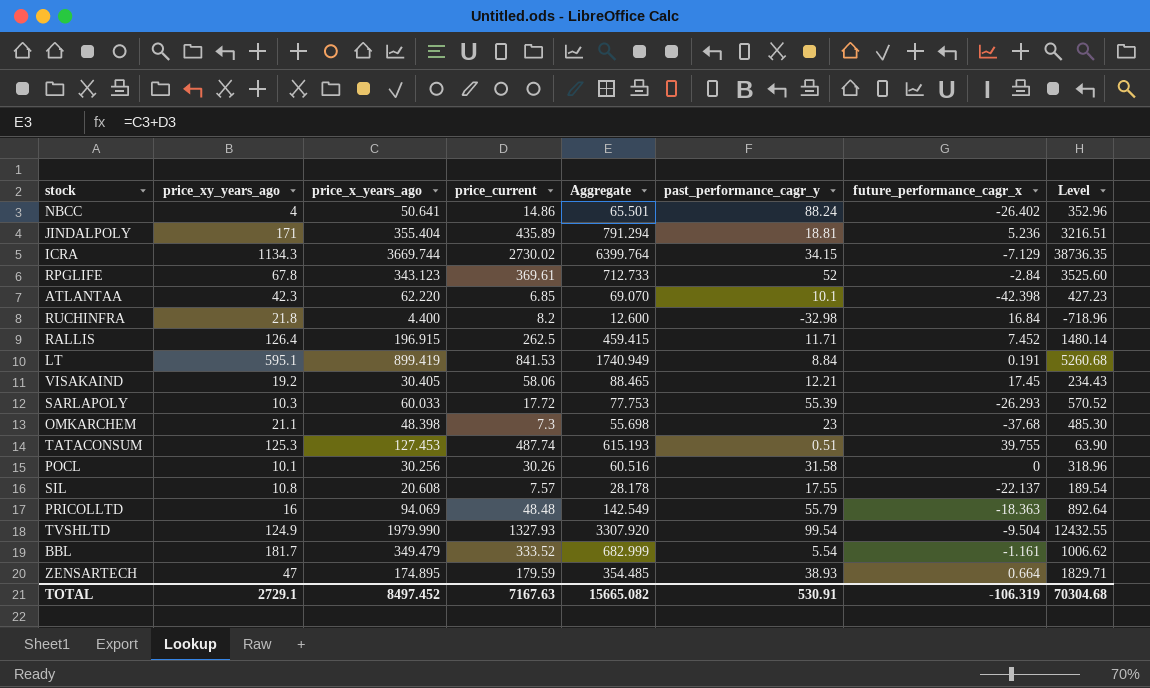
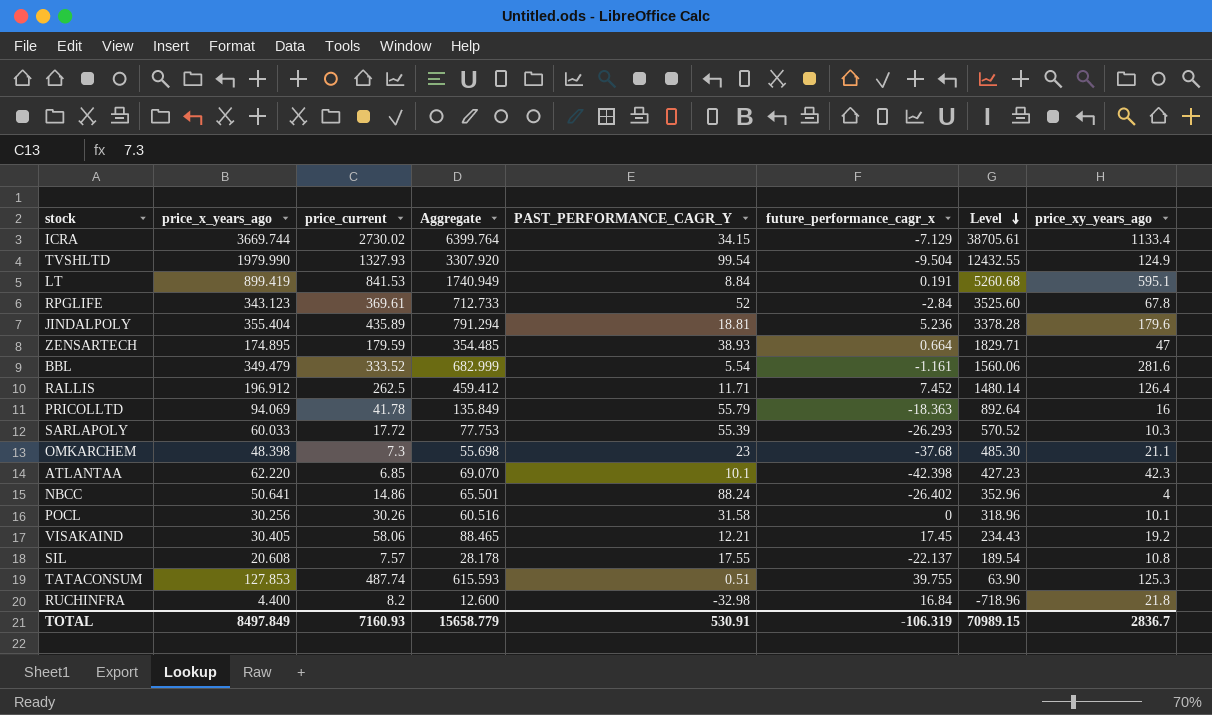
row order: none -> Level descending
column name: past_performance_cagr_y -> PAST_PERFORMANCE_CAGR_Y
column price_xy_years_ago | position: 2 -> 8
ICRA | Level: 38736.35 -> 38705.61
ICRA | price_xy_years_ago: 1134.3 -> 1133.4
JINDALPOLY | Level: 3216.51 -> 3378.28
JINDALPOLY | price_xy_years_ago: 171 -> 179.6
BBL | Level: 1006.62 -> 1560.06
BBL | price_xy_years_ago: 181.7 -> 281.6
RALLIS | price_x_years_ago: 196.915 -> 196.912
RALLIS | Aggregate: 459.415 -> 459.412
PRICOLLTD | price_current: 48.48 -> 41.78
PRICOLLTD | Aggregate: 142.549 -> 135.849
TATACONSUM | price_x_years_ago: 127.453 -> 127.853
TATACONSUM | Aggregate: 615.193 -> 615.593
TOTAL | price_x_years_ago: 8497.452 -> 8497.849
TOTAL | price_current: 7167.63 -> 7160.93
TOTAL | Aggregate: 15665.082 -> 15658.779
TOTAL | Level: 70304.68 -> 70989.15
TOTAL | price_xy_years_ago: 2729.1 -> 2836.7

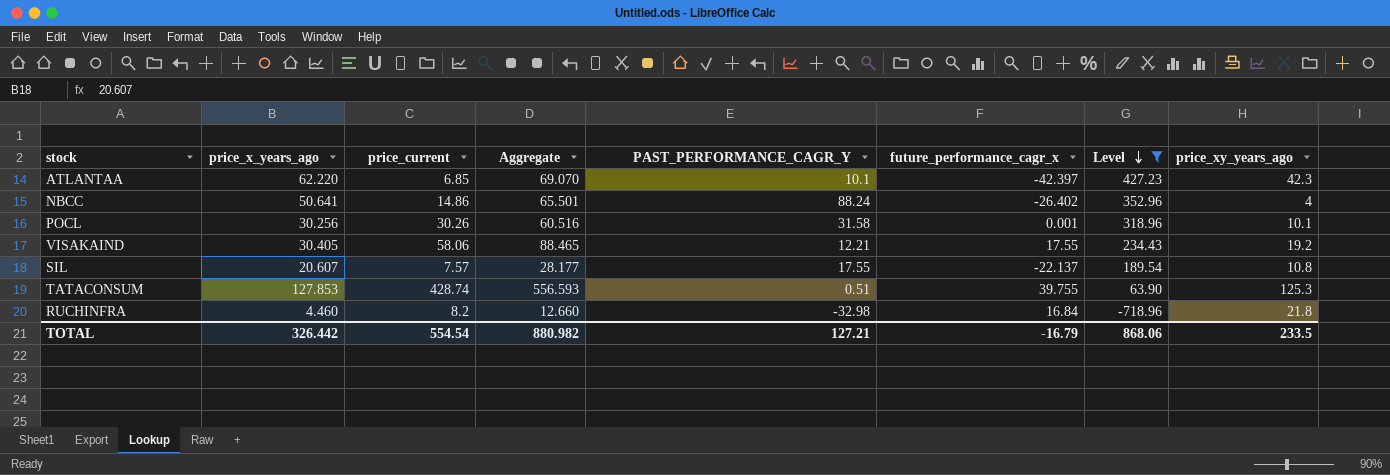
filter: none -> Level <= 427.23
ATLANTAA | future_performance_cagr_x: -42.398 -> -42.397
POCL | future_performance_cagr_x: 0 -> 0.001
VISAKAIND | future_performance_cagr_x: 17.45 -> 17.55
SIL | price_x_years_ago: 20.608 -> 20.607
SIL | Aggregate: 28.178 -> 28.177
TATACONSUM | price_current: 487.74 -> 428.74
TATACONSUM | Aggregate: 615.593 -> 556.593
RUCHINFRA | price_x_years_ago: 4.400 -> 4.460
RUCHINFRA | Aggregate: 12.600 -> 12.660
TOTAL | price_x_years_ago: 8497.849 -> 326.442
TOTAL | price_current: 7160.93 -> 554.54
TOTAL | Aggregate: 15658.779 -> 880.982
TOTAL | PAST_PERFORMANCE_CAGR_Y: 530.91 -> 127.21
TOTAL | future_performance_cagr_x: -106.319 -> -16.79
TOTAL | Level: 70989.15 -> 868.06
TOTAL | price_xy_years_ago: 2836.7 -> 233.5

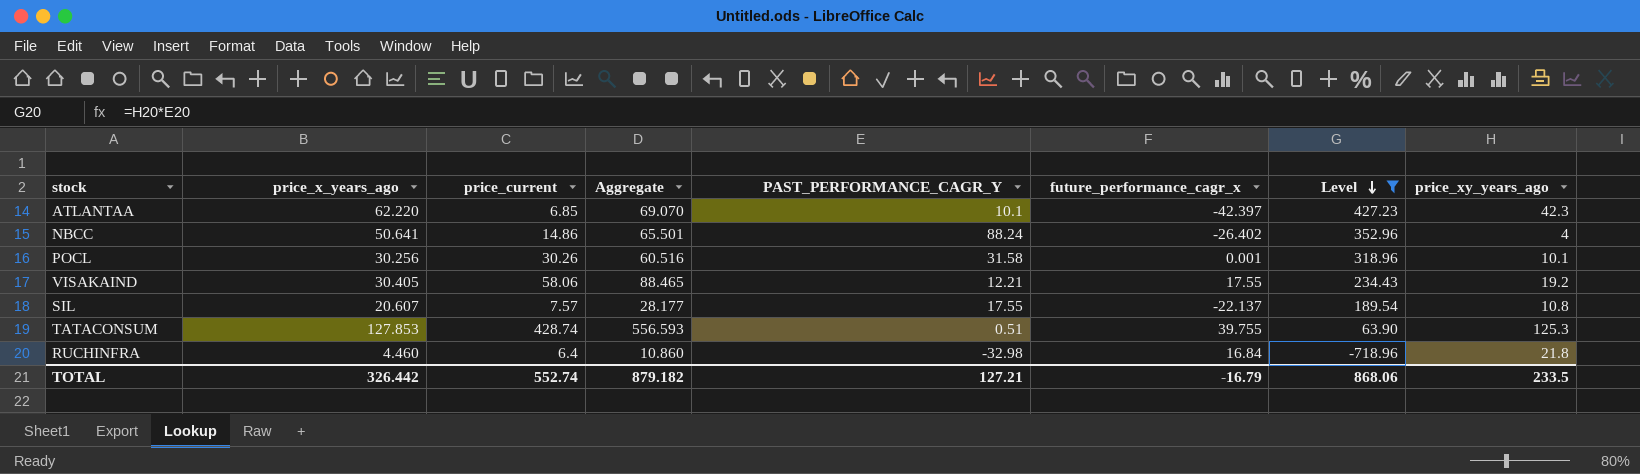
RUCHINFRA | price_current: 8.2 -> 6.4
RUCHINFRA | Aggregate: 12.660 -> 10.860
TOTAL | price_current: 554.54 -> 552.74
TOTAL | Aggregate: 880.982 -> 879.182

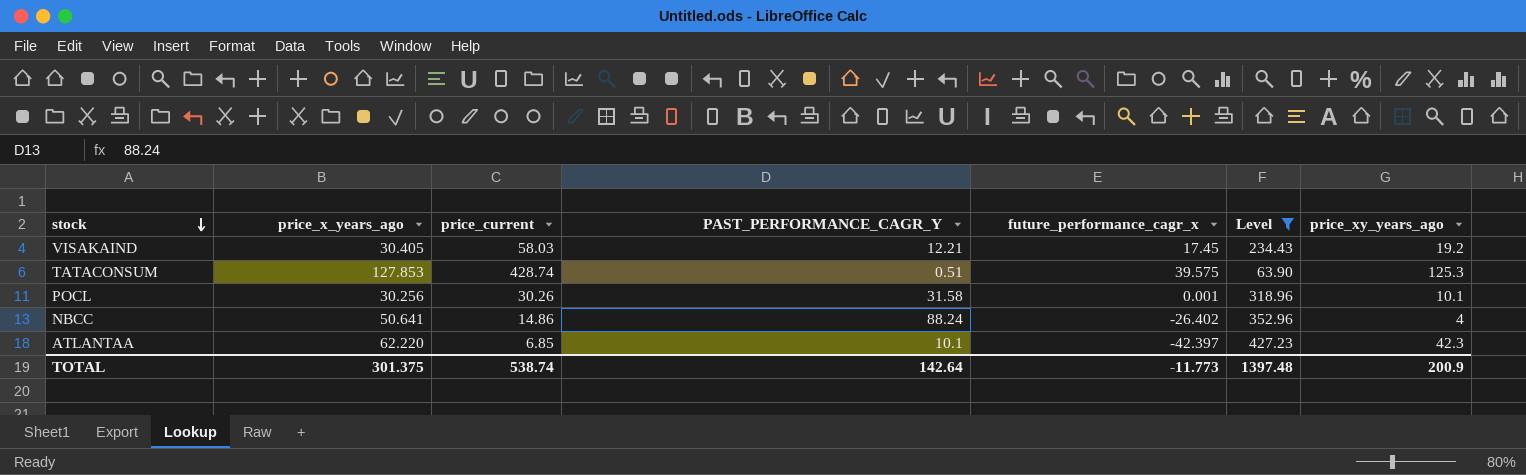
row order: Level descending -> stock descending
column Aggregate | formula: [price_x_years_ago] + [price_current] -> none
row SIL: 20.607 | 7.57 | 28.177 | 17.55 | -22.137 | 189.54 | 10.8 -> none
row RUCHINFRA: 4.460 | 6.4 | 10.860 | -32.98 | 16.84 | -718.96 | 21.8 -> none
VISAKAIND | price_current: 58.06 -> 58.03
VISAKAIND | future_performance_cagr_x: 17.55 -> 17.45
TATACONSUM | future_performance_cagr_x: 39.755 -> 39.575
TOTAL | price_x_years_ago: 326.442 -> 301.375
TOTAL | price_current: 552.74 -> 538.74
TOTAL | PAST_PERFORMANCE_CAGR_Y: 127.21 -> 142.64
TOTAL | future_performance_cagr_x: -16.79 -> -11.773
TOTAL | Level: 868.06 -> 1397.48
TOTAL | price_xy_years_ago: 233.5 -> 200.9

